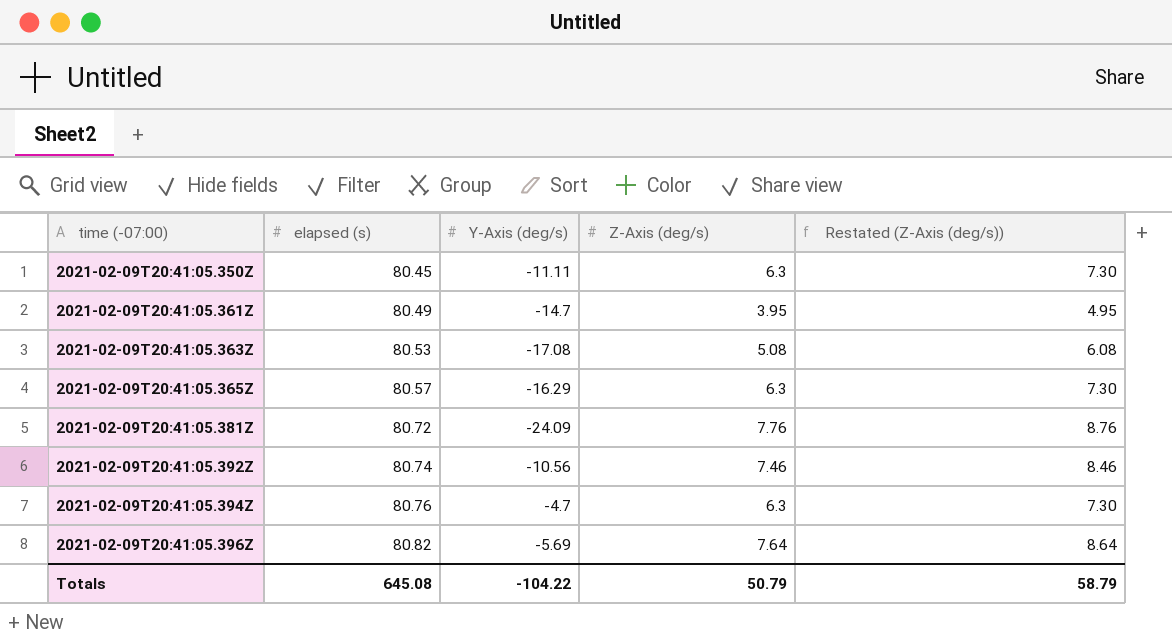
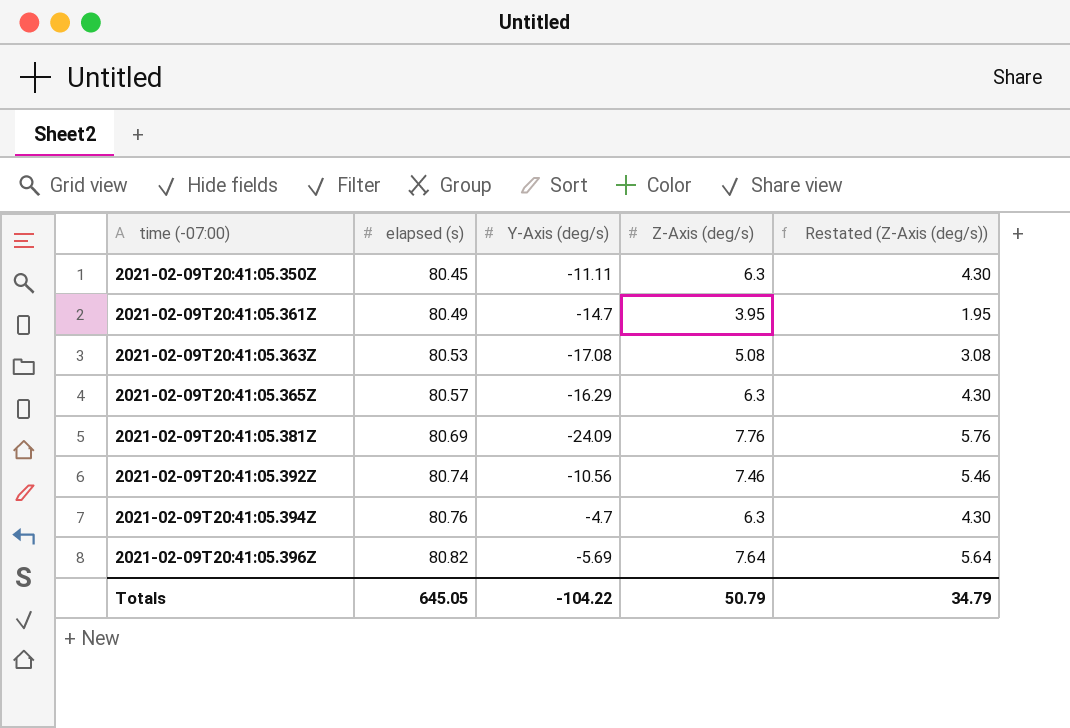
column Restated (Z-Axis (deg/s)) | formula: [Z-Axis (deg/s)] + 1 -> [Z-Axis (deg/s)] - 2
2021-02-09T20:41:05.381Z | elapsed (s): 80.72 -> 80.69
Totals | elapsed (s): 645.08 -> 645.05
Totals | Restated (Z-Axis (deg/s)): 58.79 -> 34.79

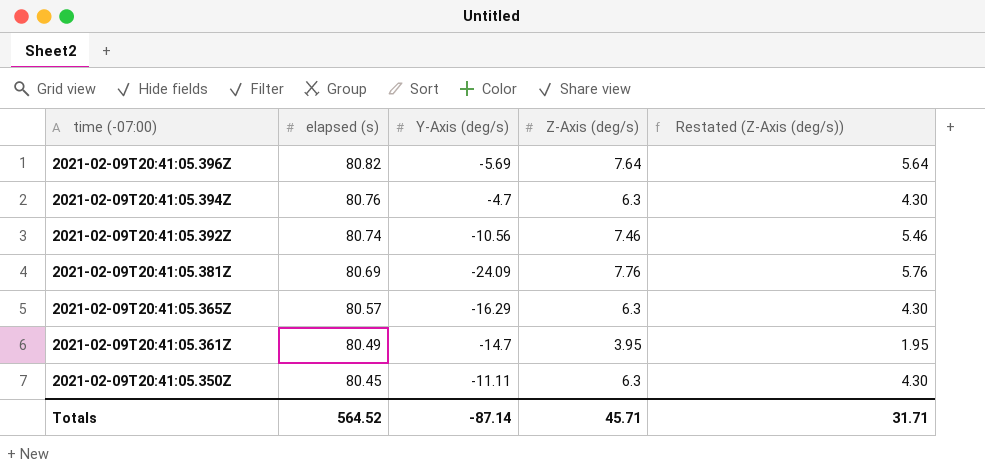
row order: time (-07:00) ascending -> time (-07:00) descending
row 2021-02-09T20:41:05.363Z: 80.53 | -17.08 | 5.08 | 3.08 -> none
Totals | elapsed (s): 645.05 -> 564.52
Totals | Y-Axis (deg/s): -104.22 -> -87.14
Totals | Z-Axis (deg/s): 50.79 -> 45.71
Totals | Restated (Z-Axis (deg/s)): 34.79 -> 31.71

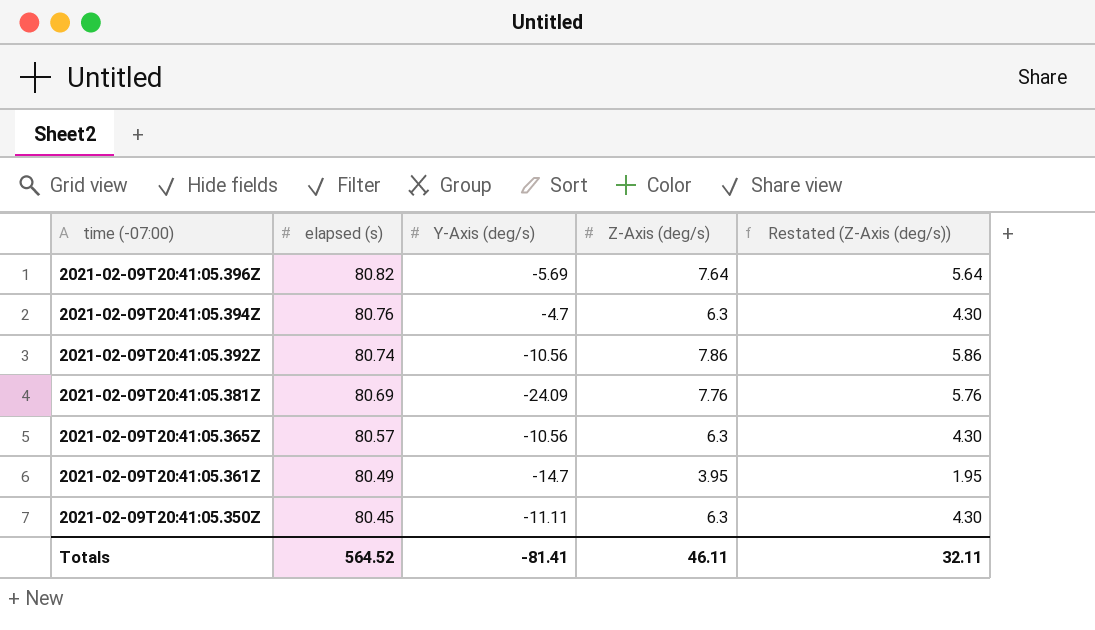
2021-02-09T20:41:05.392Z | Z-Axis (deg/s): 7.46 -> 7.86
2021-02-09T20:41:05.392Z | Restated (Z-Axis (deg/s)): 5.46 -> 5.86
2021-02-09T20:41:05.365Z | Y-Axis (deg/s): -16.29 -> -10.56
Totals | Y-Axis (deg/s): -87.14 -> -81.41
Totals | Z-Axis (deg/s): 45.71 -> 46.11
Totals | Restated (Z-Axis (deg/s)): 31.71 -> 32.11

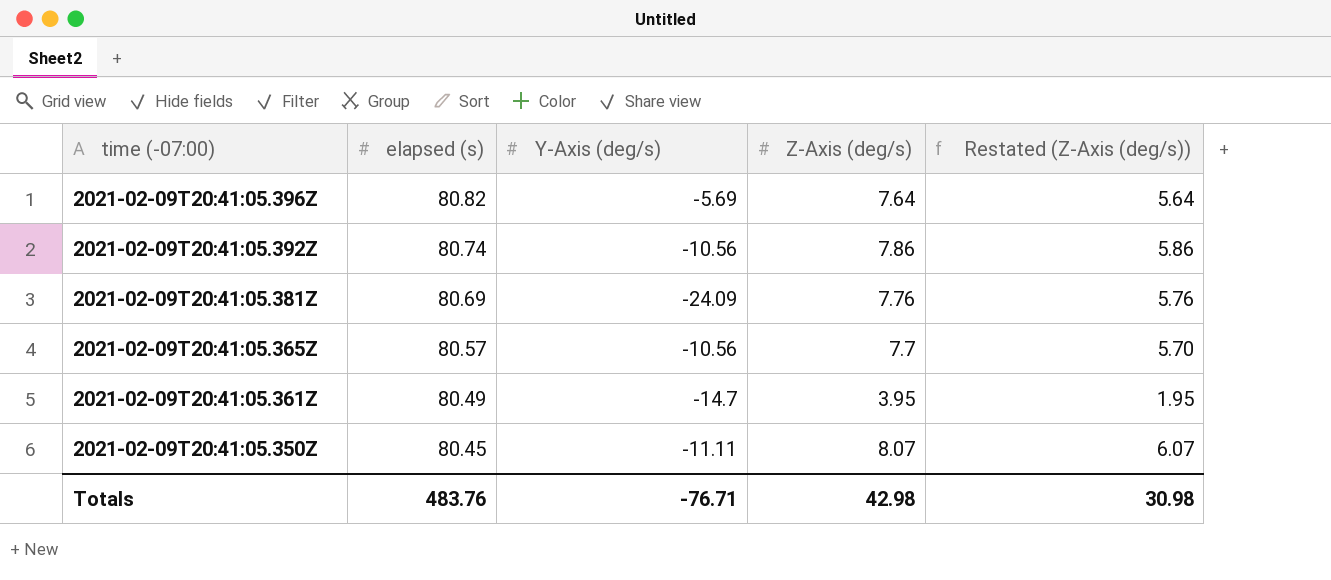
row 2021-02-09T20:41:05.394Z: 80.76 | -4.7 | 6.3 | 4.30 -> none
2021-02-09T20:41:05.365Z | Z-Axis (deg/s): 6.3 -> 7.7
2021-02-09T20:41:05.365Z | Restated (Z-Axis (deg/s)): 4.30 -> 5.70
2021-02-09T20:41:05.350Z | Z-Axis (deg/s): 6.3 -> 8.07
2021-02-09T20:41:05.350Z | Restated (Z-Axis (deg/s)): 4.30 -> 6.07
Totals | elapsed (s): 564.52 -> 483.76
Totals | Y-Axis (deg/s): -81.41 -> -76.71
Totals | Z-Axis (deg/s): 46.11 -> 42.98
Totals | Restated (Z-Axis (deg/s)): 32.11 -> 30.98

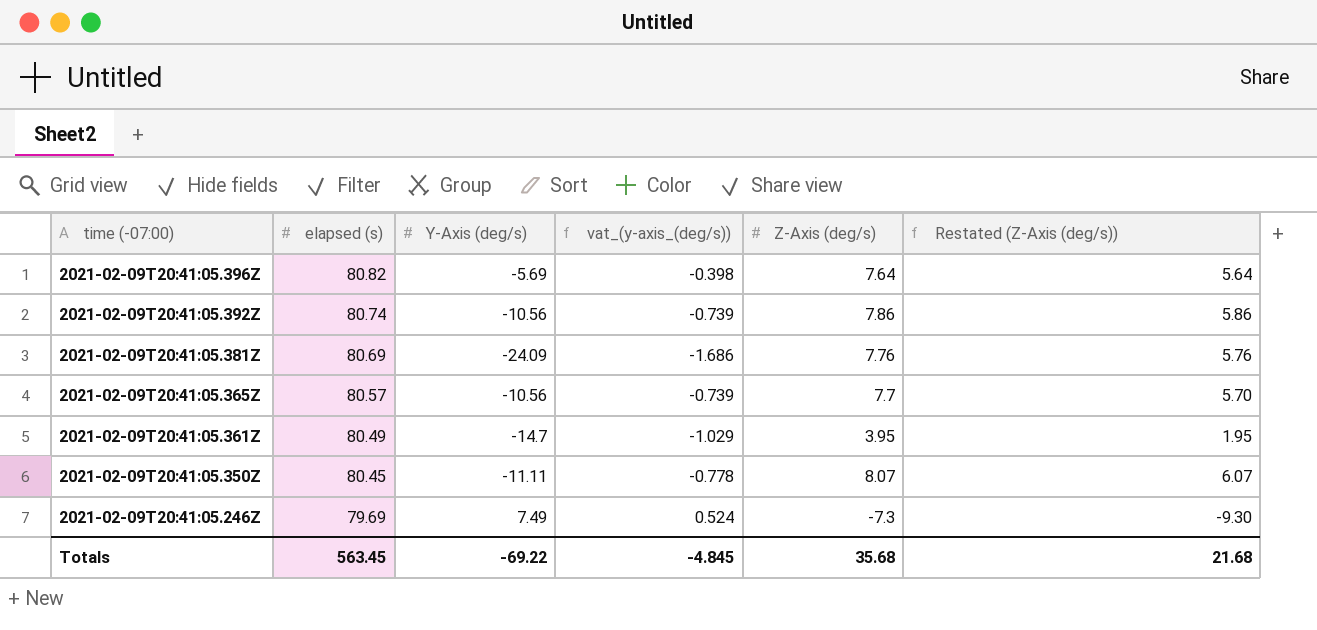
column vat_(y-axis_(deg/s)) | formula: none -> [Y-Axis (deg/s)] * 0.07
row 2021-02-09T20:41:05.246Z: none -> 79.69 | 7.49 | 0.524 | -7.3 | -9.30
Totals | elapsed (s): 483.76 -> 563.45
Totals | Y-Axis (deg/s): -76.71 -> -69.22
Totals | Z-Axis (deg/s): 42.98 -> 35.68
Totals | Restated (Z-Axis (deg/s)): 30.98 -> 21.68

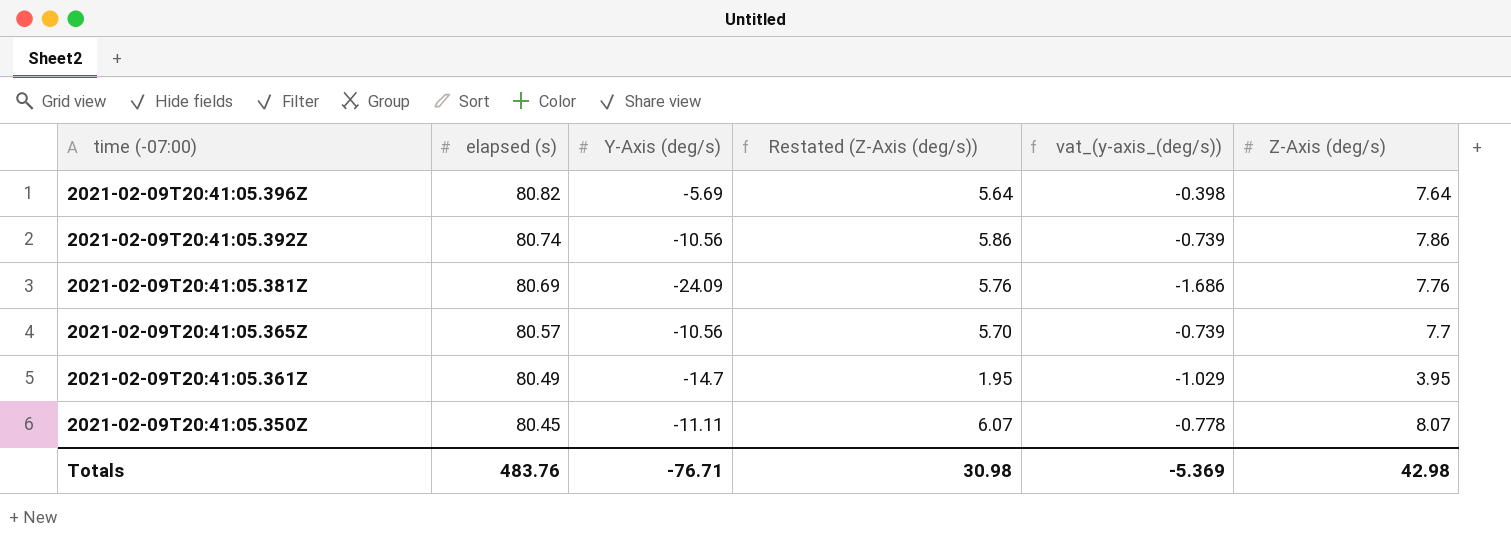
column Restated (Z-Axis (deg/s)) | position: 6 -> 4
row 2021-02-09T20:41:05.246Z: 79.69 | 7.49 | 0.524 | -7.3 | -9.30 -> none
Totals | elapsed (s): 563.45 -> 483.76
Totals | Y-Axis (deg/s): -69.22 -> -76.71
Totals | Restated (Z-Axis (deg/s)): 21.68 -> 30.98
Totals | vat_(y-axis_(deg/s)): -4.845 -> -5.369
Totals | Z-Axis (deg/s): 35.68 -> 42.98

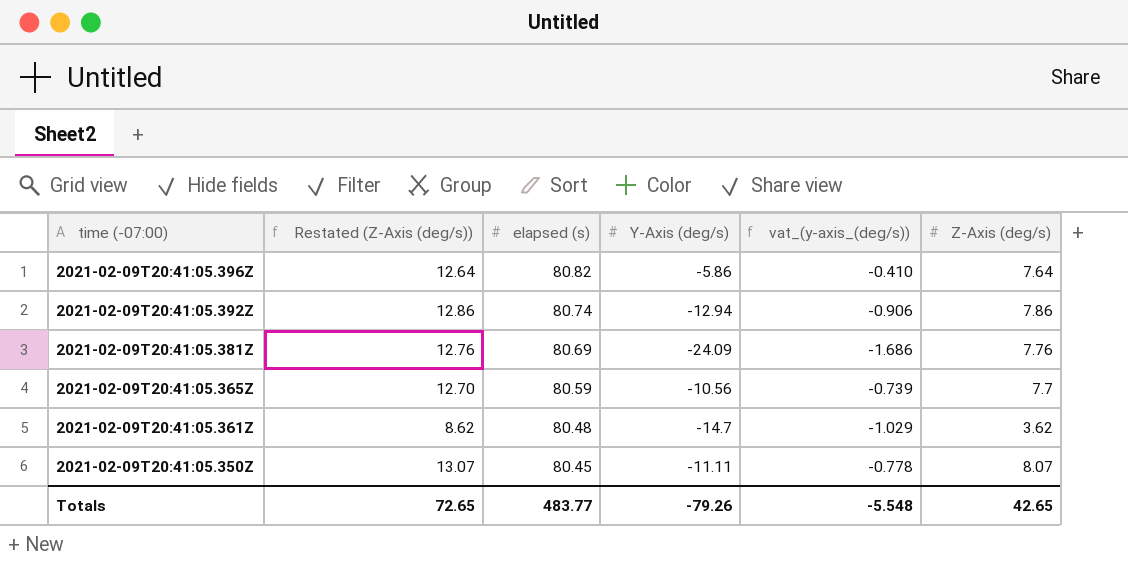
column Restated (Z-Axis (deg/s)) | formula: [Z-Axis (deg/s)] - 2 -> [Z-Axis (deg/s)] + 5
column Restated (Z-Axis (deg/s)) | position: 4 -> 2
2021-02-09T20:41:05.396Z | Y-Axis (deg/s): -5.69 -> -5.86
2021-02-09T20:41:05.396Z | vat_(y-axis_(deg/s)): -0.398 -> -0.410
2021-02-09T20:41:05.392Z | Y-Axis (deg/s): -10.56 -> -12.94
2021-02-09T20:41:05.392Z | vat_(y-axis_(deg/s)): -0.739 -> -0.906
2021-02-09T20:41:05.365Z | elapsed (s): 80.57 -> 80.59
2021-02-09T20:41:05.361Z | elapsed (s): 80.49 -> 80.48
2021-02-09T20:41:05.361Z | Z-Axis (deg/s): 3.95 -> 3.62
Totals | Restated (Z-Axis (deg/s)): 30.98 -> 72.65
Totals | elapsed (s): 483.76 -> 483.77
Totals | Y-Axis (deg/s): -76.71 -> -79.26
Totals | vat_(y-axis_(deg/s)): -5.369 -> -5.548
Totals | Z-Axis (deg/s): 42.98 -> 42.65

